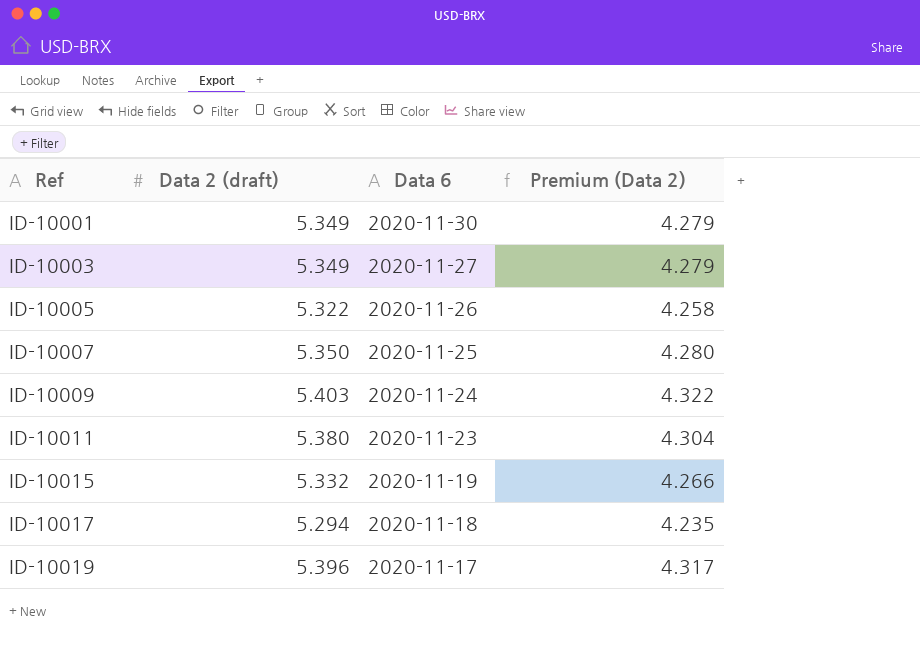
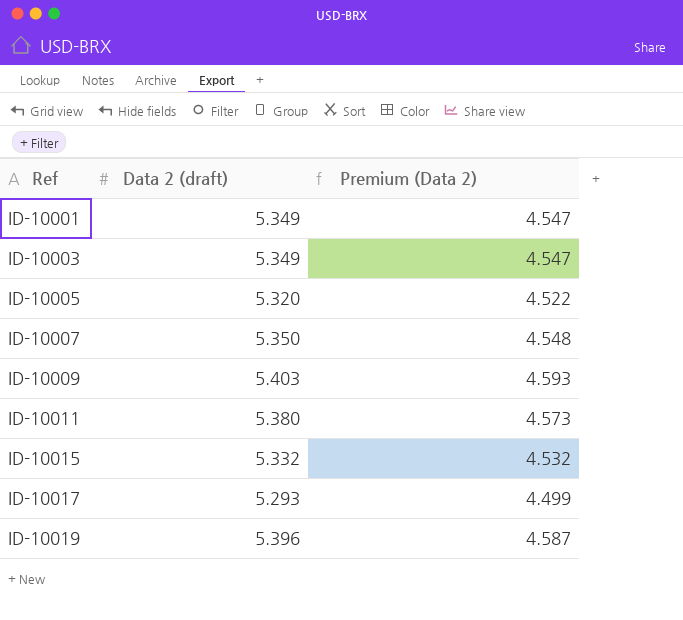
column Data 6 | position: 3 -> none
column Premium (Data 2) | formula: [Data 2 (draft)] * 0.8 -> [Data 2 (draft)] * 0.85
ID-10005 | Data 2 (draft): 5.322 -> 5.320
ID-10017 | Data 2 (draft): 5.294 -> 5.293

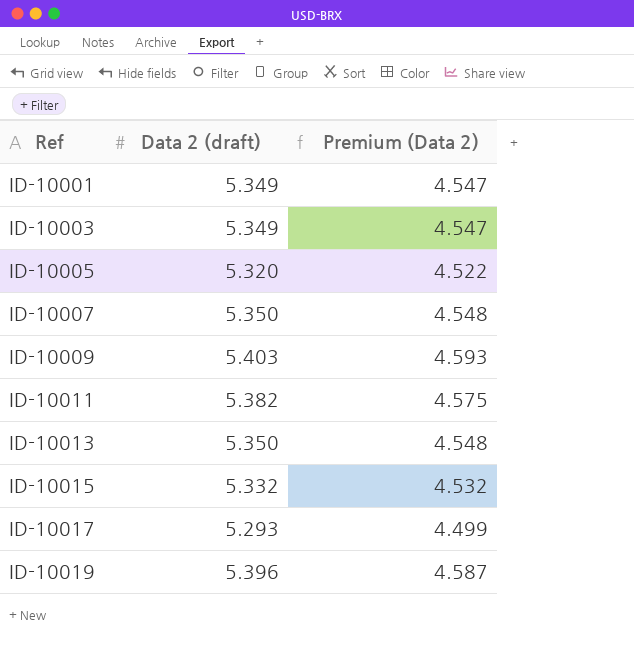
ID-10011 | Data 2 (draft): 5.380 -> 5.382
ID-10011 | Premium (Data 2): 4.573 -> 4.575
row ID-10013: none -> 5.350 | 4.548

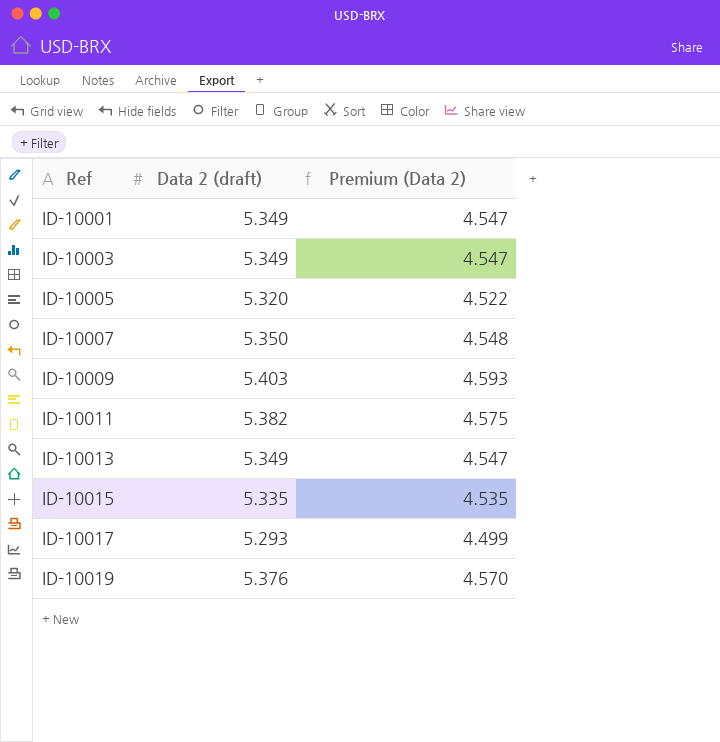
ID-10013 | Data 2 (draft): 5.350 -> 5.349
ID-10013 | Premium (Data 2): 4.548 -> 4.547
ID-10015 | Data 2 (draft): 5.332 -> 5.335
ID-10015 | Premium (Data 2): 4.532 -> 4.535
ID-10019 | Data 2 (draft): 5.396 -> 5.376
ID-10019 | Premium (Data 2): 4.587 -> 4.570

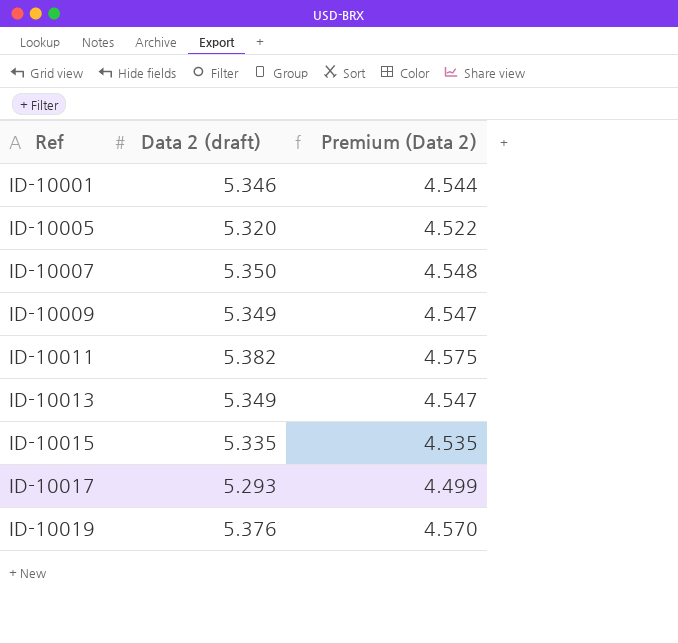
row ID-10003: 5.349 | 4.547 -> none
ID-10001 | Data 2 (draft): 5.349 -> 5.346
ID-10001 | Premium (Data 2): 4.547 -> 4.544
ID-10009 | Data 2 (draft): 5.403 -> 5.349
ID-10009 | Premium (Data 2): 4.593 -> 4.547

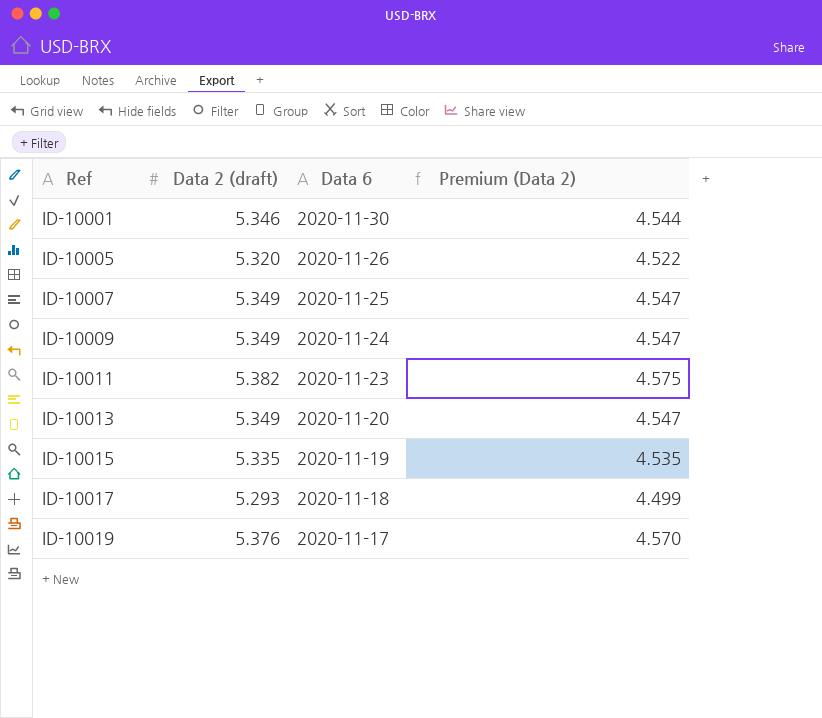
column Data 6 | position: none -> 3
ID-10007 | Data 2 (draft): 5.350 -> 5.349
ID-10007 | Premium (Data 2): 4.548 -> 4.547

